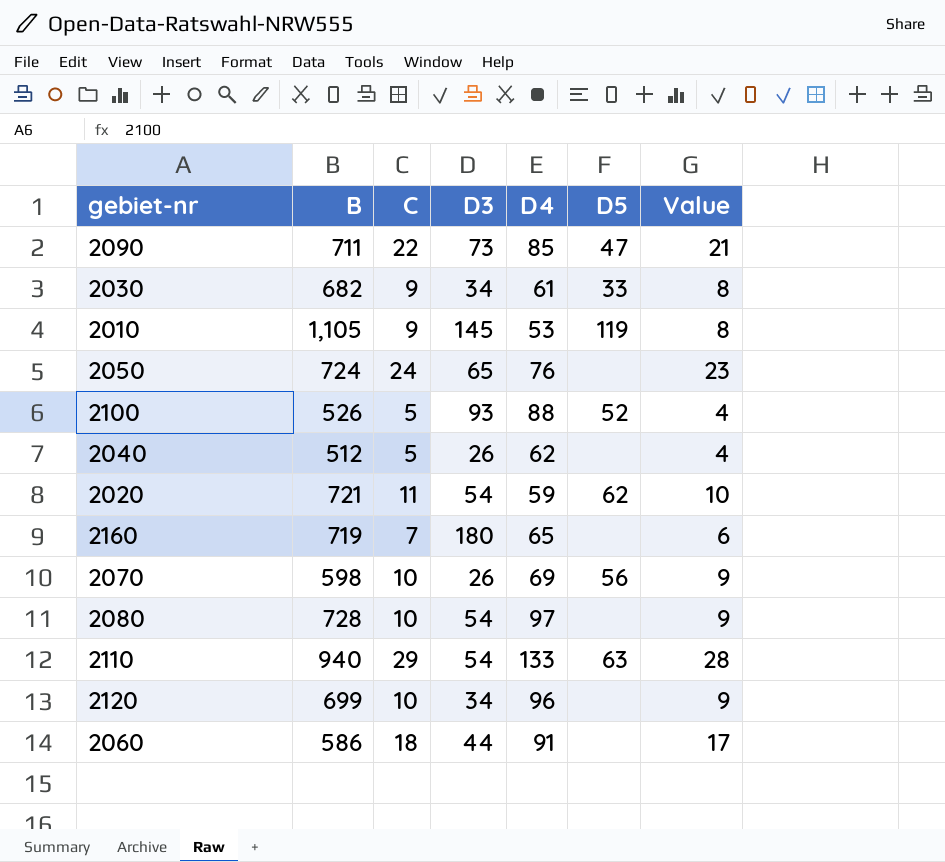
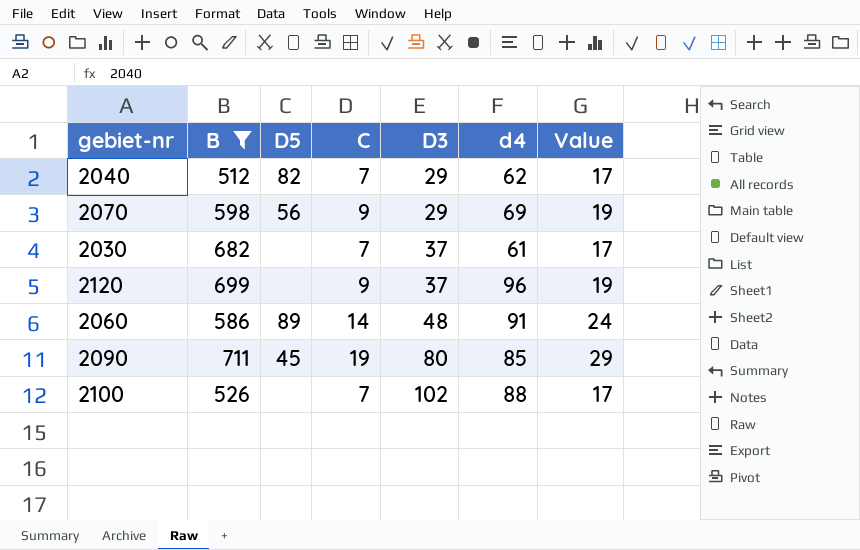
filter: none -> B <= 711
row order: none -> D3 ascending
column D5 | position: 6 -> 3
column name: D4 -> d4
column Value | formula: [C] - 1 -> [C] + 10
2040 | D5: none -> 82
2040 | C: 5 -> 7
2040 | D3: 26 -> 29
2070 | C: 10 -> 9
2070 | D3: 26 -> 29
2030 | D5: 33 -> none
2030 | C: 9 -> 7
2030 | D3: 34 -> 37
2120 | C: 10 -> 9
2120 | D3: 34 -> 37
2060 | D5: none -> 89
2060 | C: 18 -> 14
2060 | D3: 44 -> 48
2090 | D5: 47 -> 45
2090 | C: 22 -> 19
2090 | D3: 73 -> 80
2100 | D5: 52 -> none
2100 | C: 5 -> 7
2100 | D3: 93 -> 102

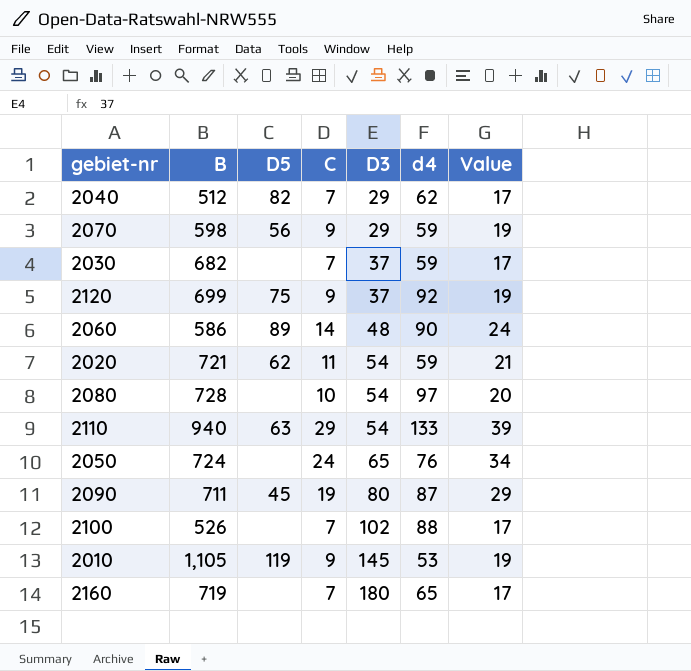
filter: B <= 711 -> none
2070 | d4: 69 -> 59
2030 | d4: 61 -> 59
2120 | D5: none -> 75
2120 | d4: 96 -> 92
2060 | d4: 91 -> 90
2090 | d4: 85 -> 87

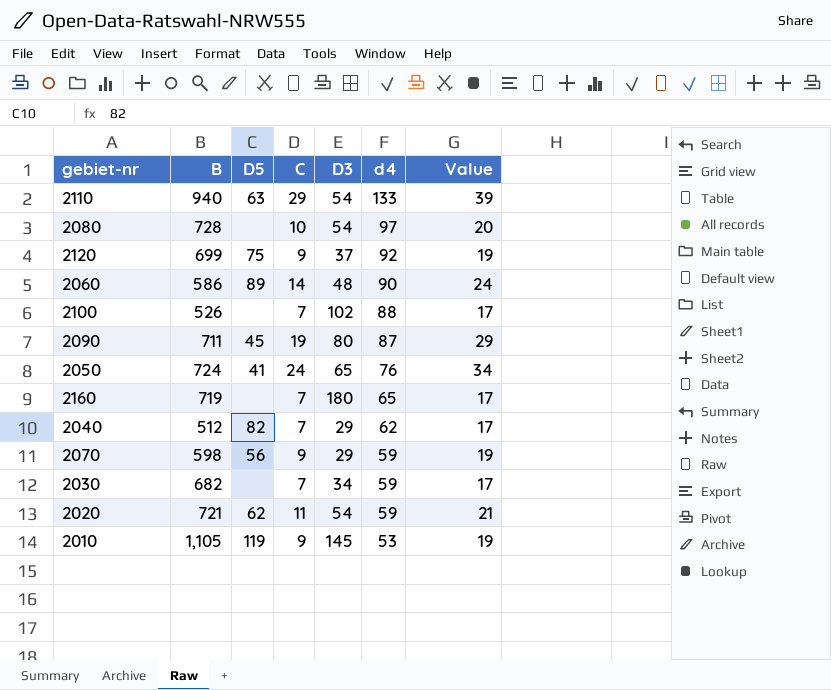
row order: D3 ascending -> d4 descending
2050 | D5: none -> 41
2030 | D3: 37 -> 34

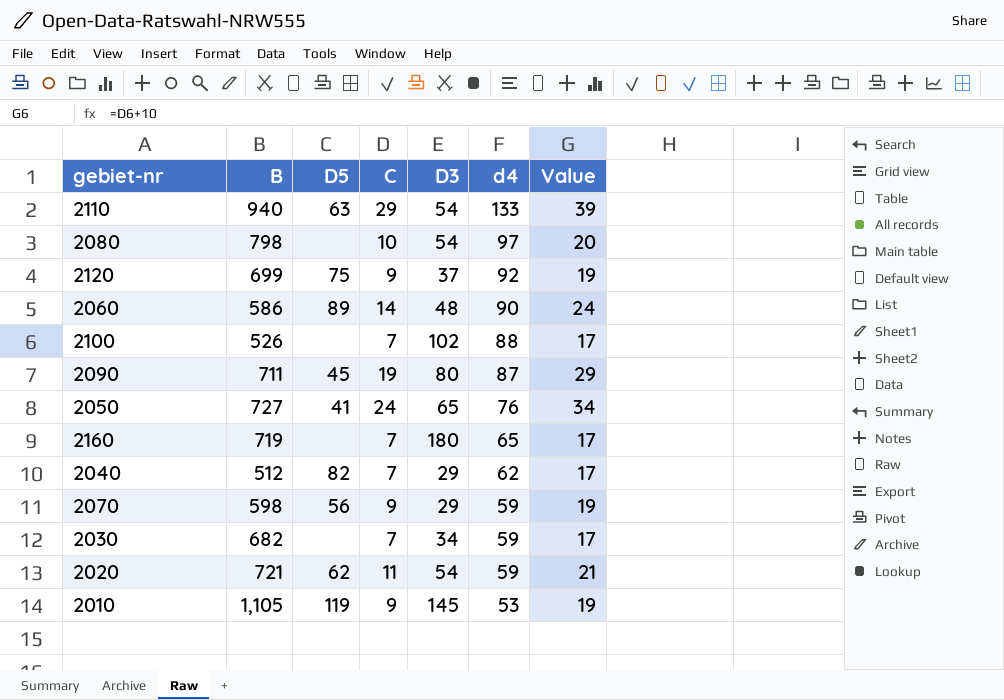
2080 | B: 728 -> 798
2050 | B: 724 -> 727

